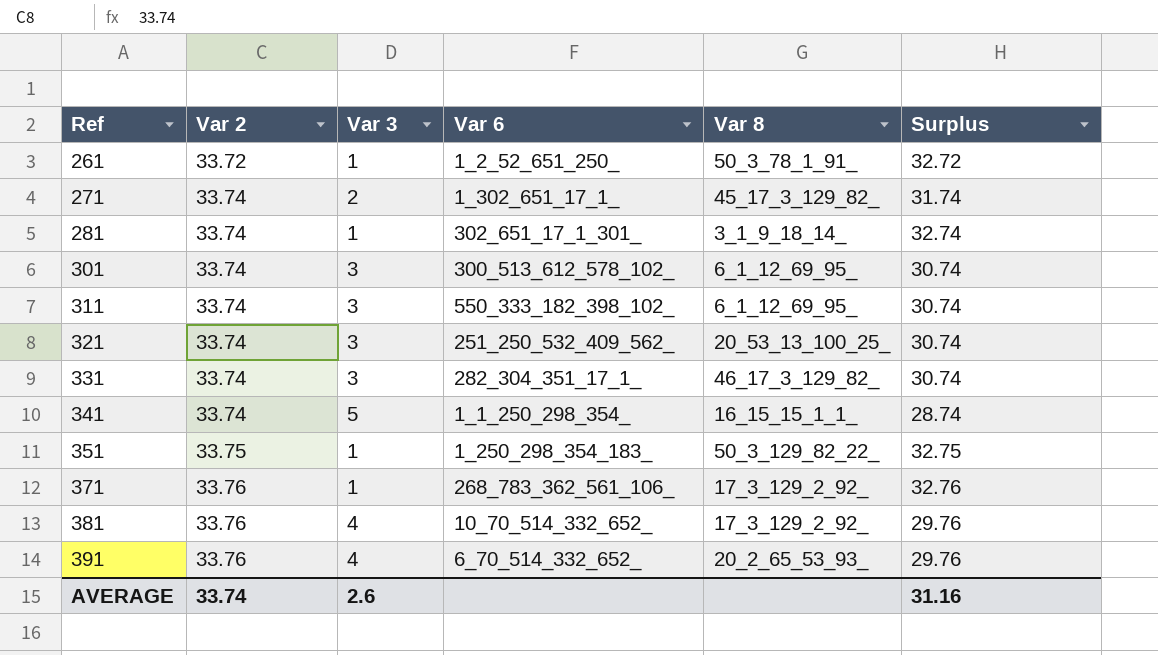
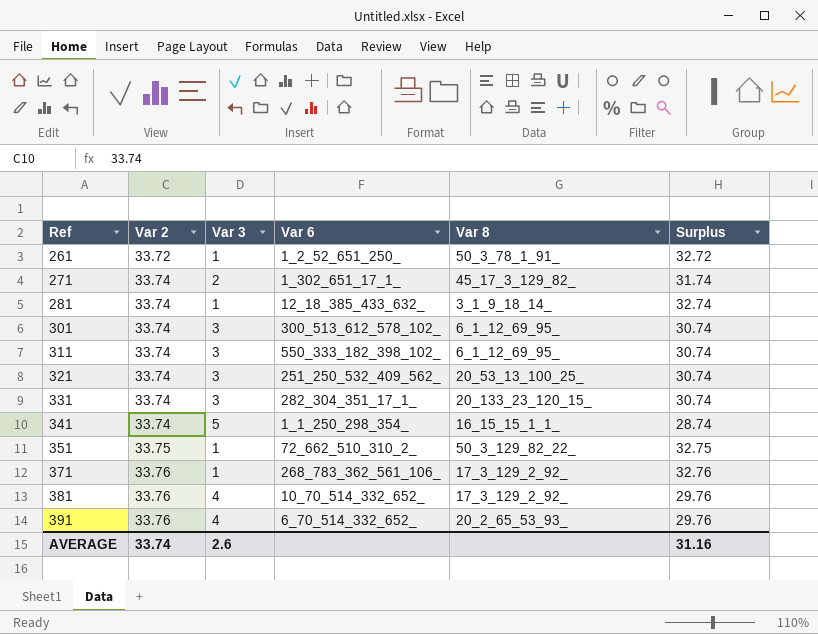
281 | Var 6: 302_651_17_1_301_ -> 12_18_385_433_632_
331 | Var 8: 46_17_3_129_82_ -> 20_133_23_120_15_
351 | Var 6: 1_250_298_354_183_ -> 72_662_510_310_2_

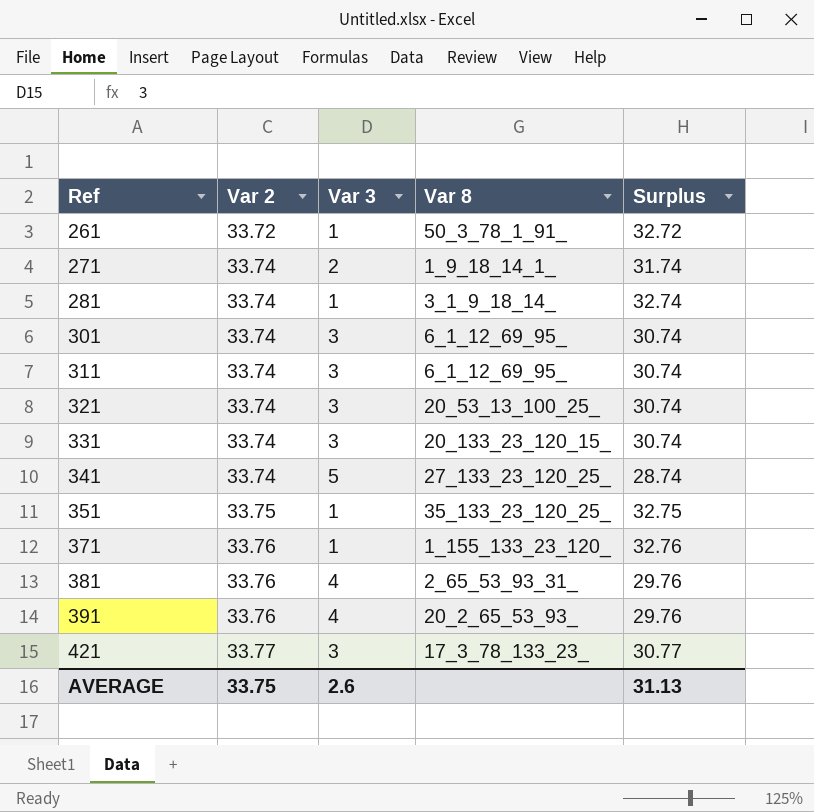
column Var 6 | position: 4 -> none
271 | Var 8: 45_17_3_129_82_ -> 1_9_18_14_1_
341 | Var 8: 16_15_15_1_1_ -> 27_133_23_120_25_
351 | Var 8: 50_3_129_82_22_ -> 35_133_23_120_25_
371 | Var 8: 17_3_129_2_92_ -> 1_155_133_23_120_
381 | Var 8: 17_3_129_2_92_ -> 2_65_53_93_31_
row 421: none -> 33.77 | 3 | 17_3_78_133_23_ | 30.77
AVERAGE | Var 2: 33.74 -> 33.75
AVERAGE | Surplus: 31.16 -> 31.13

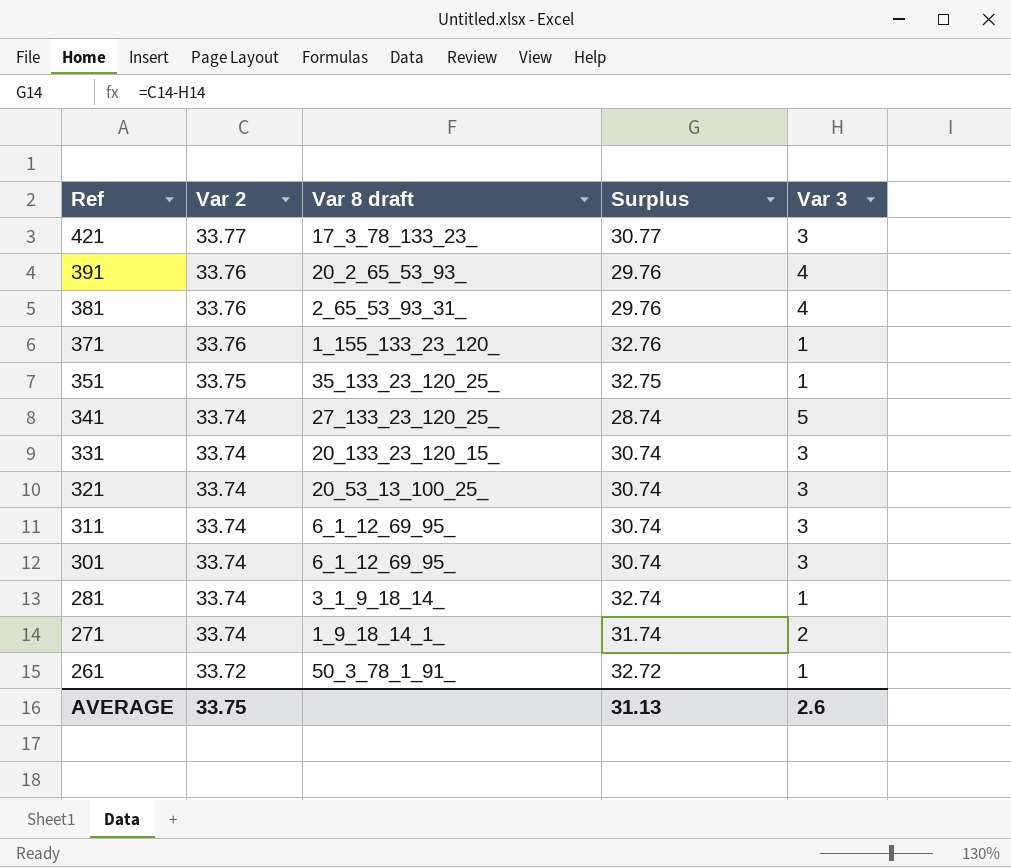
row order: Ref ascending -> Ref descending
column name: Var 8 -> Var 8 draft
column Var 3 | position: 3 -> 5

